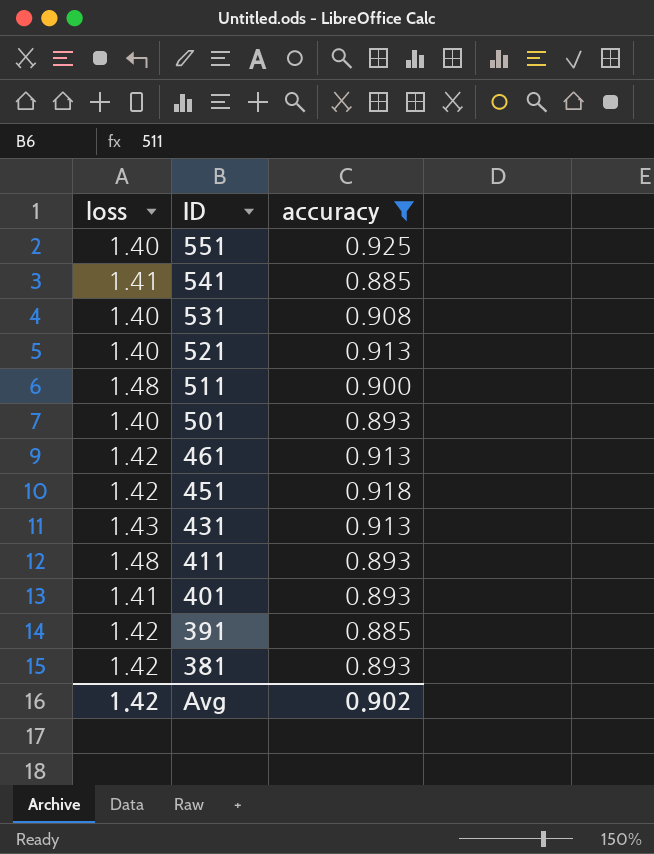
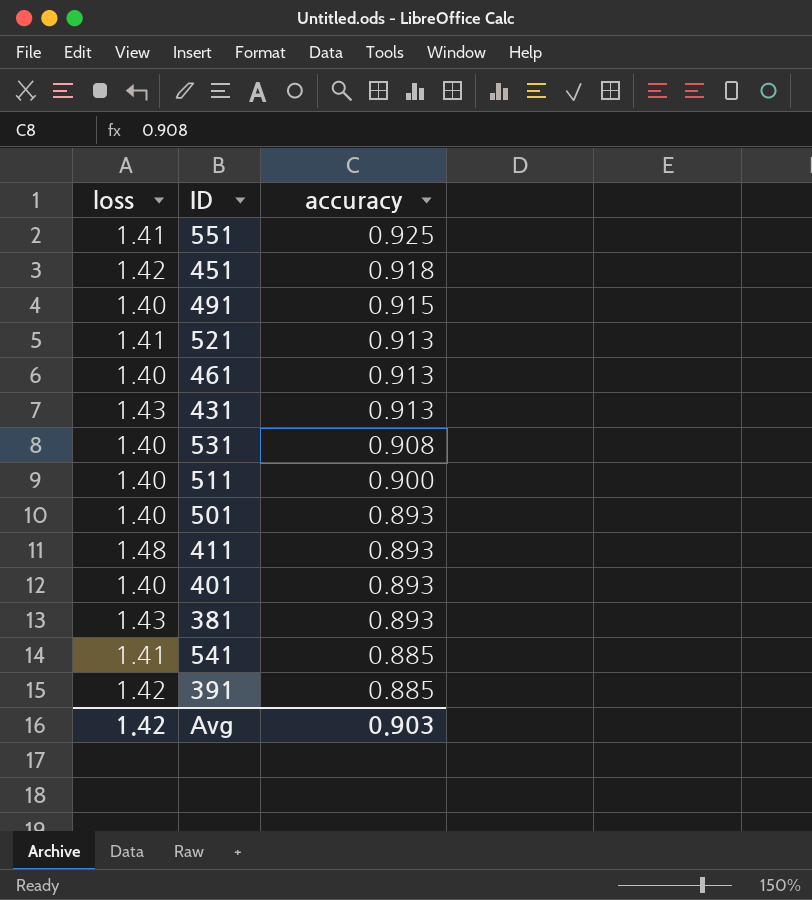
filter: accuracy != 0.915 -> none
row order: ID descending -> accuracy descending
551 | loss: 1.40 -> 1.41
521 | loss: 1.40 -> 1.41
461 | loss: 1.42 -> 1.40
511 | loss: 1.48 -> 1.40
401 | loss: 1.41 -> 1.40
381 | loss: 1.42 -> 1.43
Avg | accuracy: 0.902 -> 0.903

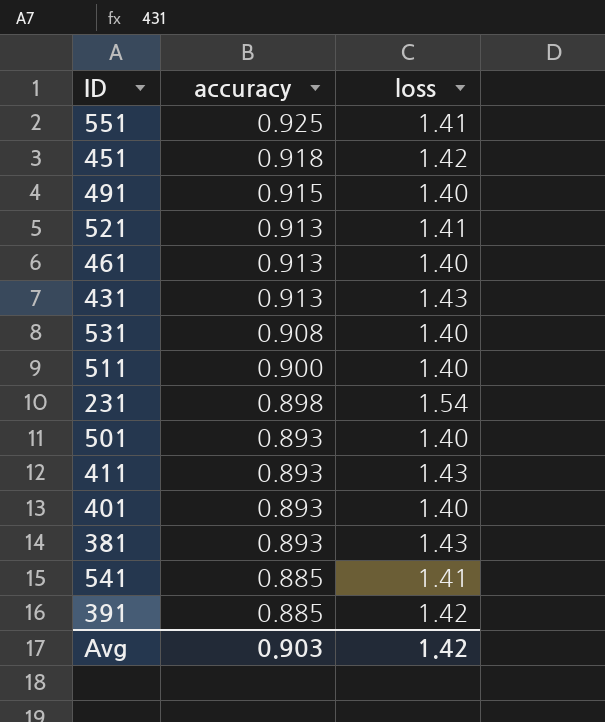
column loss | position: 1 -> 3
row 231: none -> 0.898 | 1.54
411 | loss: 1.48 -> 1.43

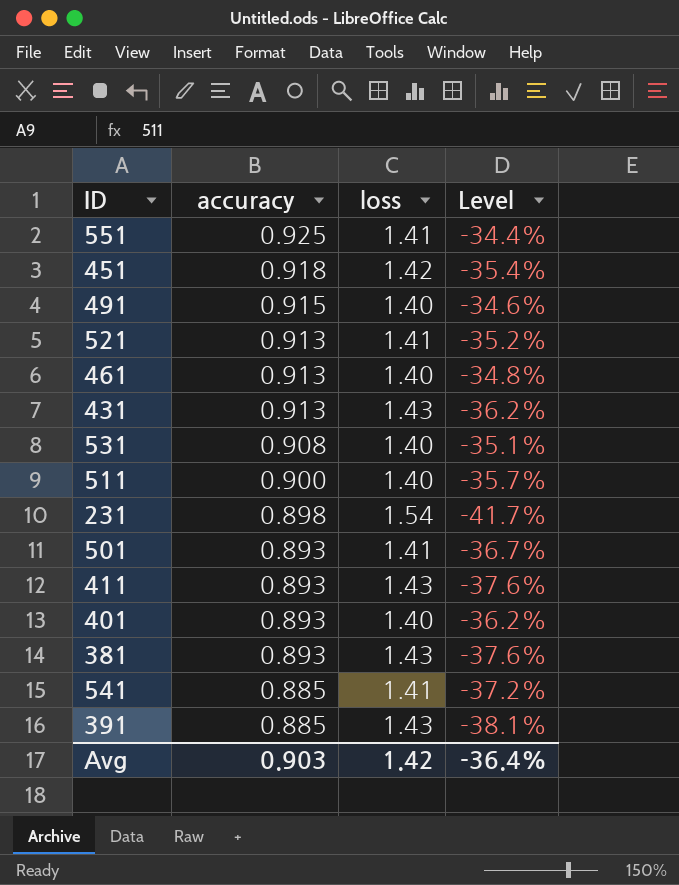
column Level | formula: none -> ([accuracy] - [loss]) / [loss]
501 | loss: 1.40 -> 1.41
391 | loss: 1.42 -> 1.43

